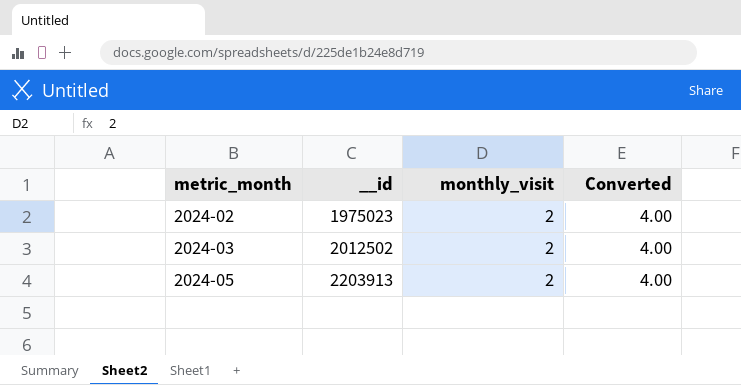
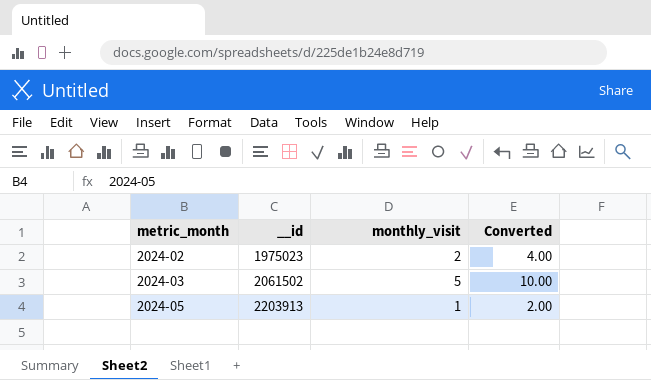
2024-03 | __id: 2012502 -> 2061502
2024-03 | monthly_visit: 2 -> 5
2024-03 | Converted: 4.00 -> 10.00
2024-05 | monthly_visit: 2 -> 1
2024-05 | Converted: 4.00 -> 2.00

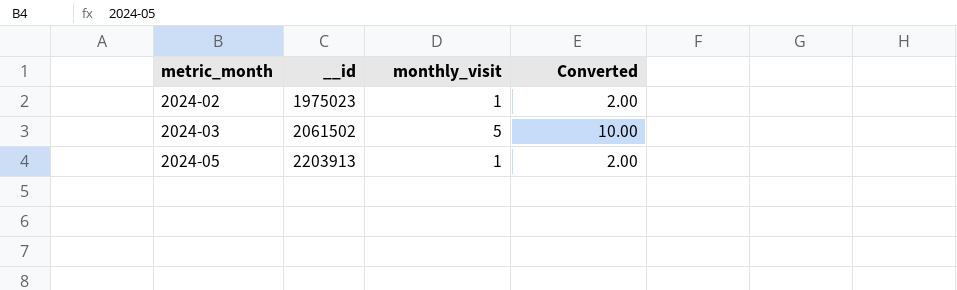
2024-02 | monthly_visit: 2 -> 1
2024-02 | Converted: 4.00 -> 2.00

